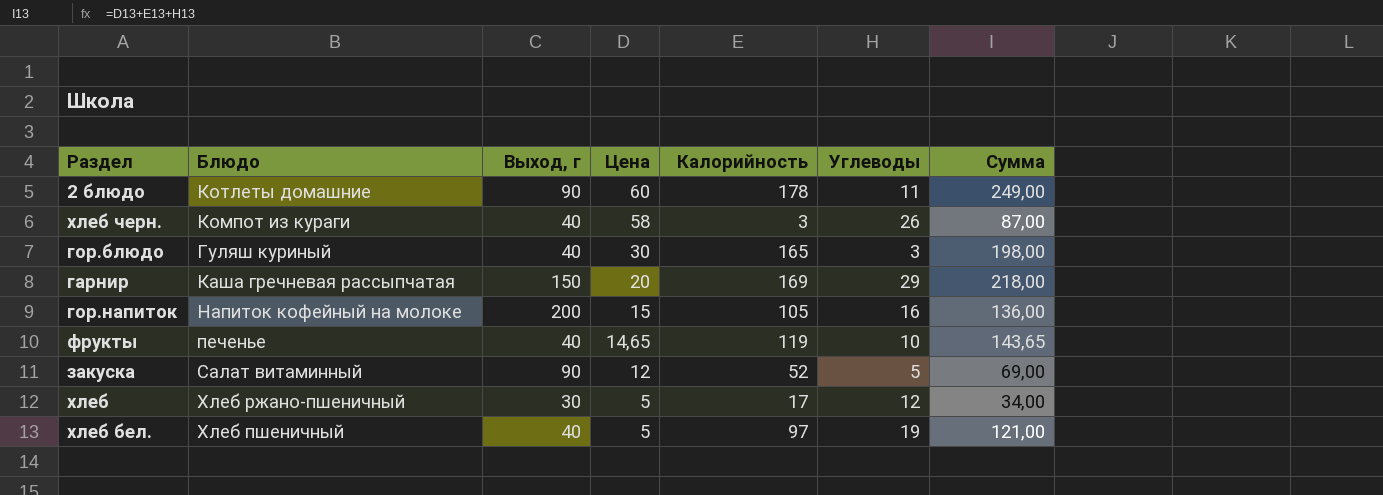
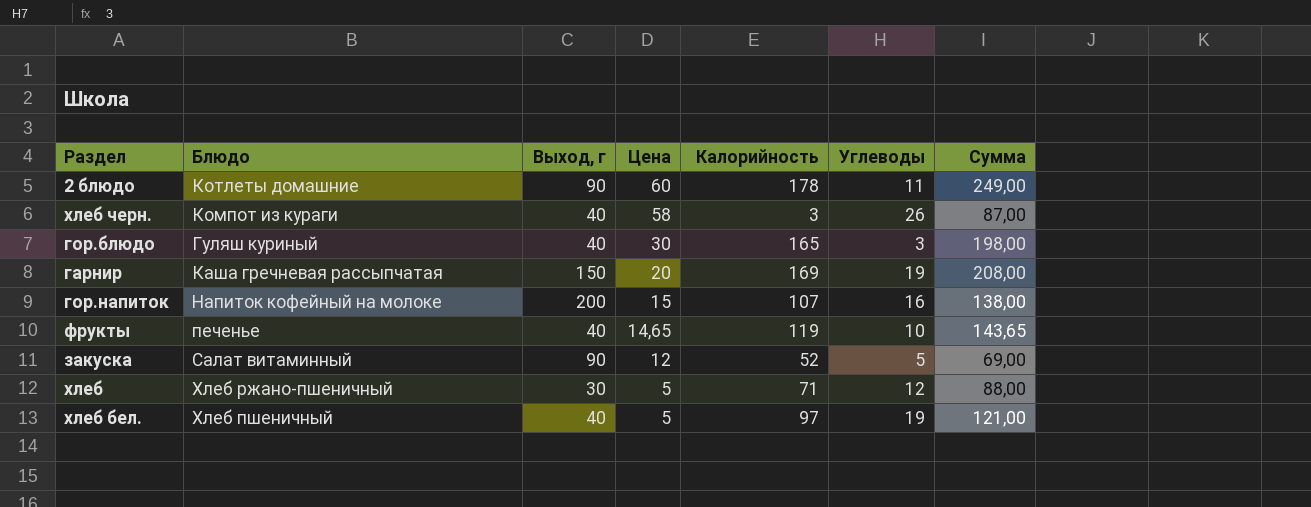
гарнир | Углеводы: 29 -> 19
гарнир | Сумма: 218,00 -> 208,00
гор.напиток | Калорийность: 105 -> 107
гор.напиток | Сумма: 136,00 -> 138,00
хлеб | Калорийность: 17 -> 71
хлеб | Сумма: 34,00 -> 88,00

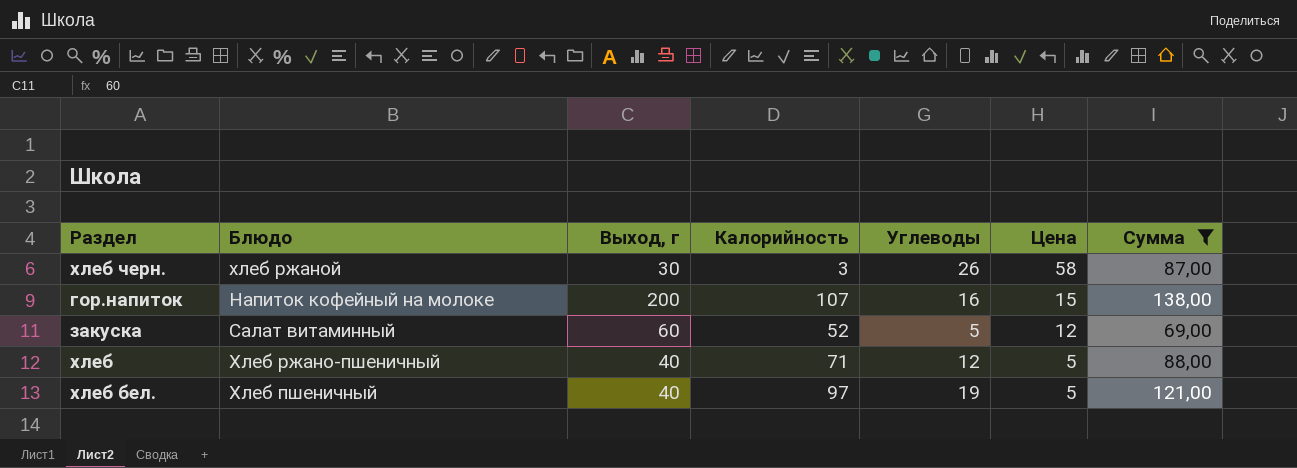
filter: none -> Сумма <= 138,00
column Цена | position: 4 -> 6
хлеб черн. | Блюдо: Компот из кураги -> хлеб ржаной
хлеб черн. | Выход, г: 40 -> 30
закуска | Выход, г: 90 -> 60
хлеб | Выход, г: 30 -> 40

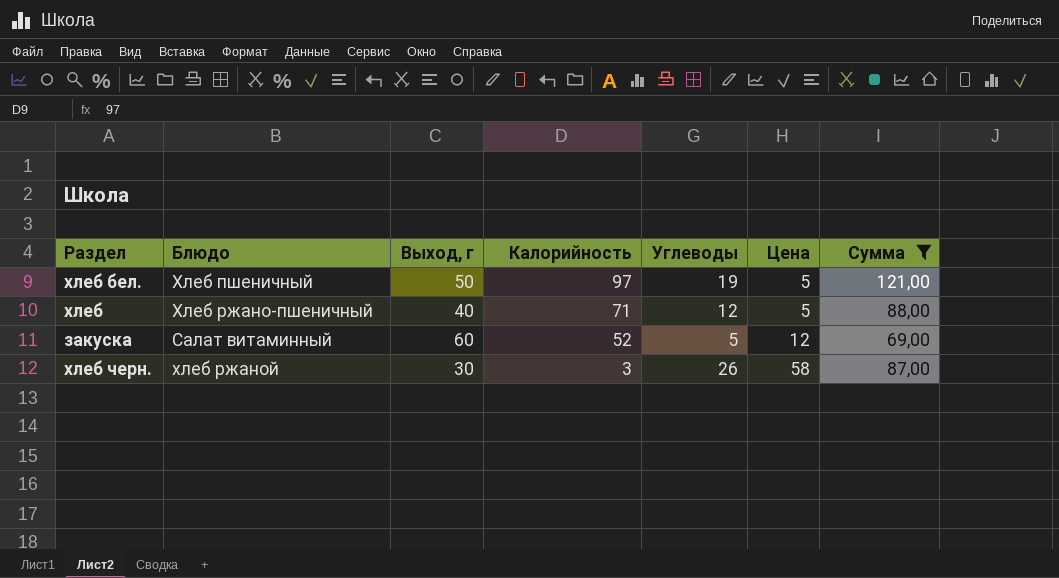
row order: Цена descending -> Калорийность descending
row гор.напиток: Напиток кофейный на молоке | 200 | 107 | 16 | 15 | 138,00 -> none
хлеб бел. | Выход, г: 40 -> 50

